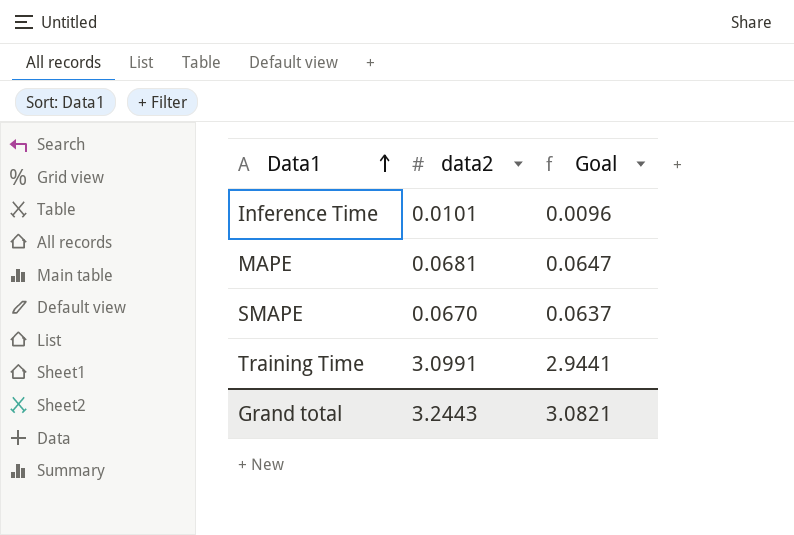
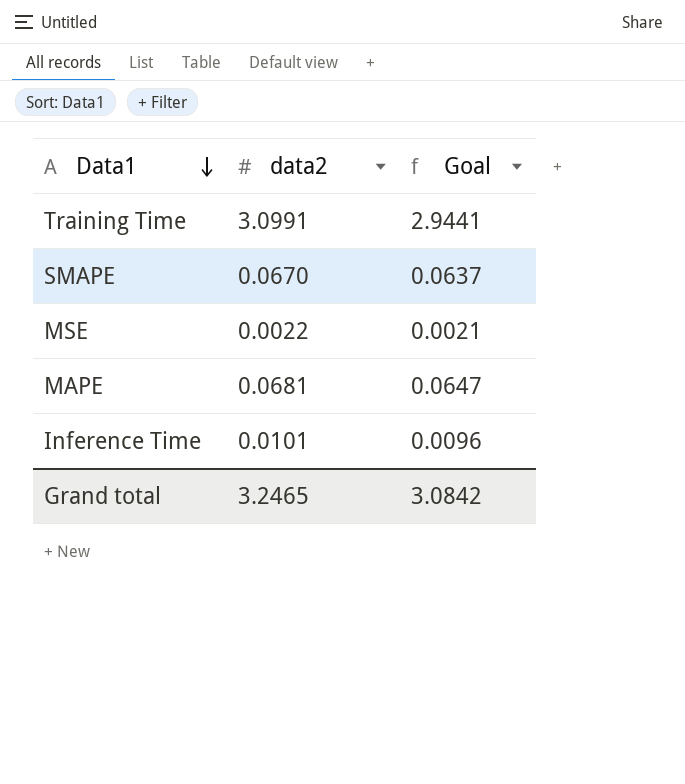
row order: Data1 ascending -> Data1 descending
row MSE: none -> 0.0022 | 0.0021
Grand total | data2: 3.2443 -> 3.2465
Grand total | Goal: 3.0821 -> 3.0842

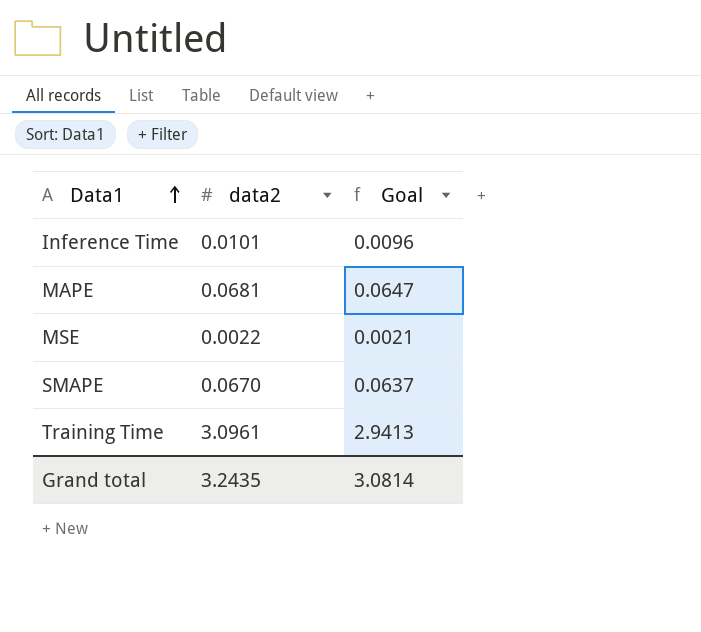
row order: Data1 descending -> Data1 ascending
Training Time | data2: 3.0991 -> 3.0961
Training Time | Goal: 2.9441 -> 2.9413
Grand total | data2: 3.2465 -> 3.2435
Grand total | Goal: 3.0842 -> 3.0814

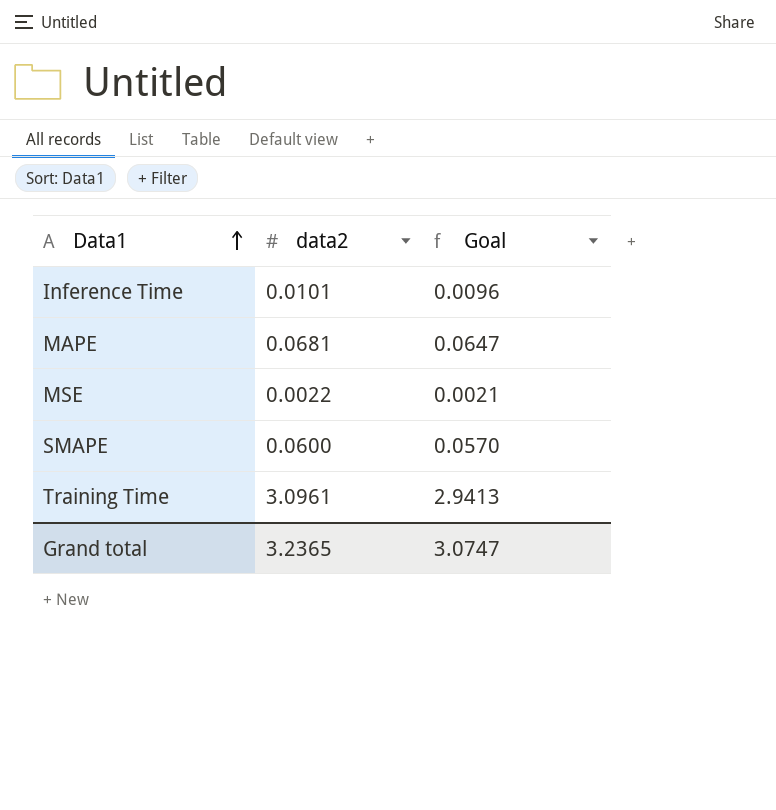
SMAPE | data2: 0.0670 -> 0.0600
SMAPE | Goal: 0.0637 -> 0.0570
Grand total | data2: 3.2435 -> 3.2365
Grand total | Goal: 3.0814 -> 3.0747

